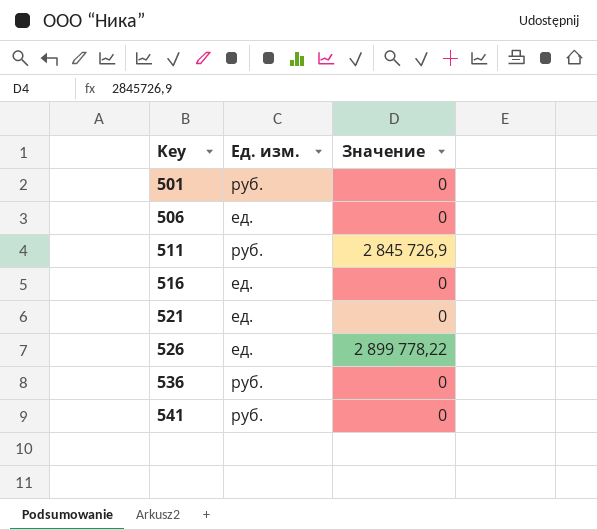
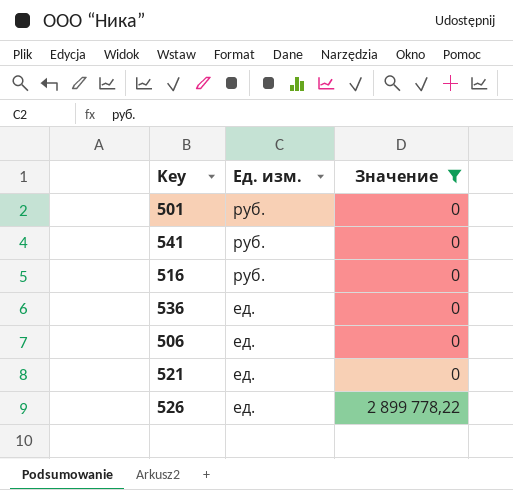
filter: none -> Значение != 2 845 726,9
row order: Key ascending -> Ед. изм. descending
516 | Ед. изм.: ед. -> руб.
536 | Ед. изм.: руб. -> ед.

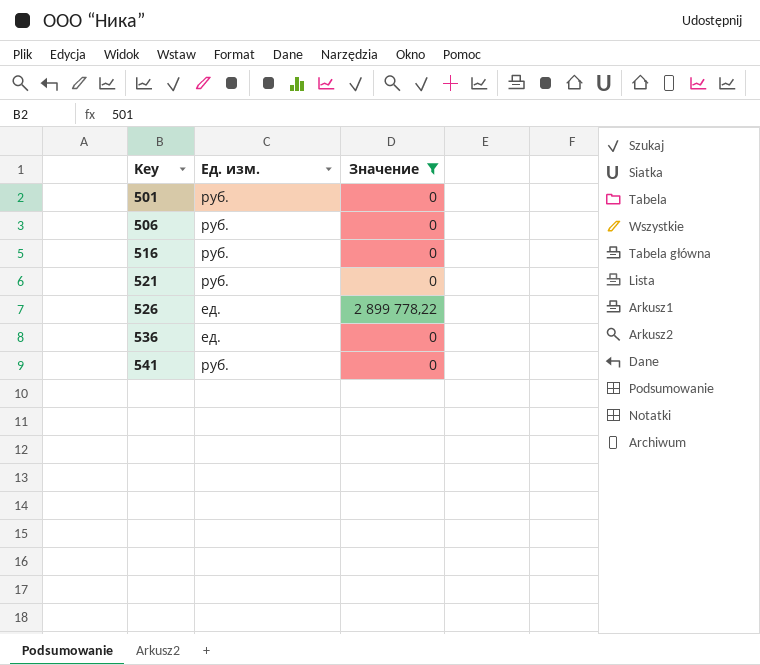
row order: Ед. изм. descending -> Key ascending
506 | Ед. изм.: ед. -> руб.
521 | Ед. изм.: ед. -> руб.

